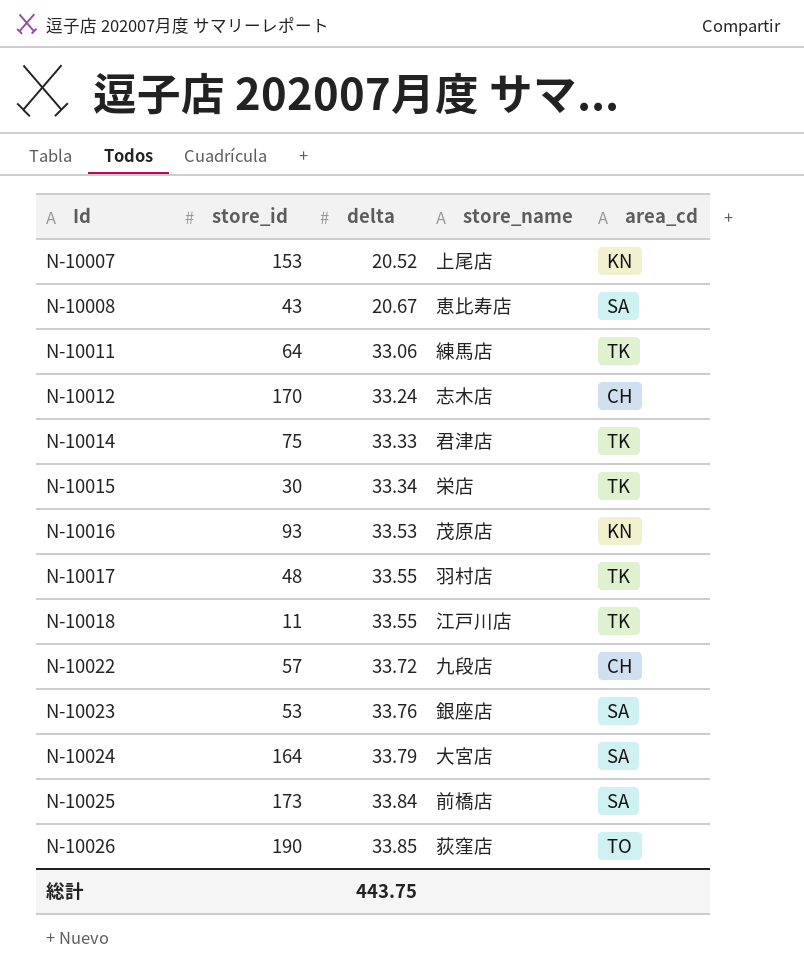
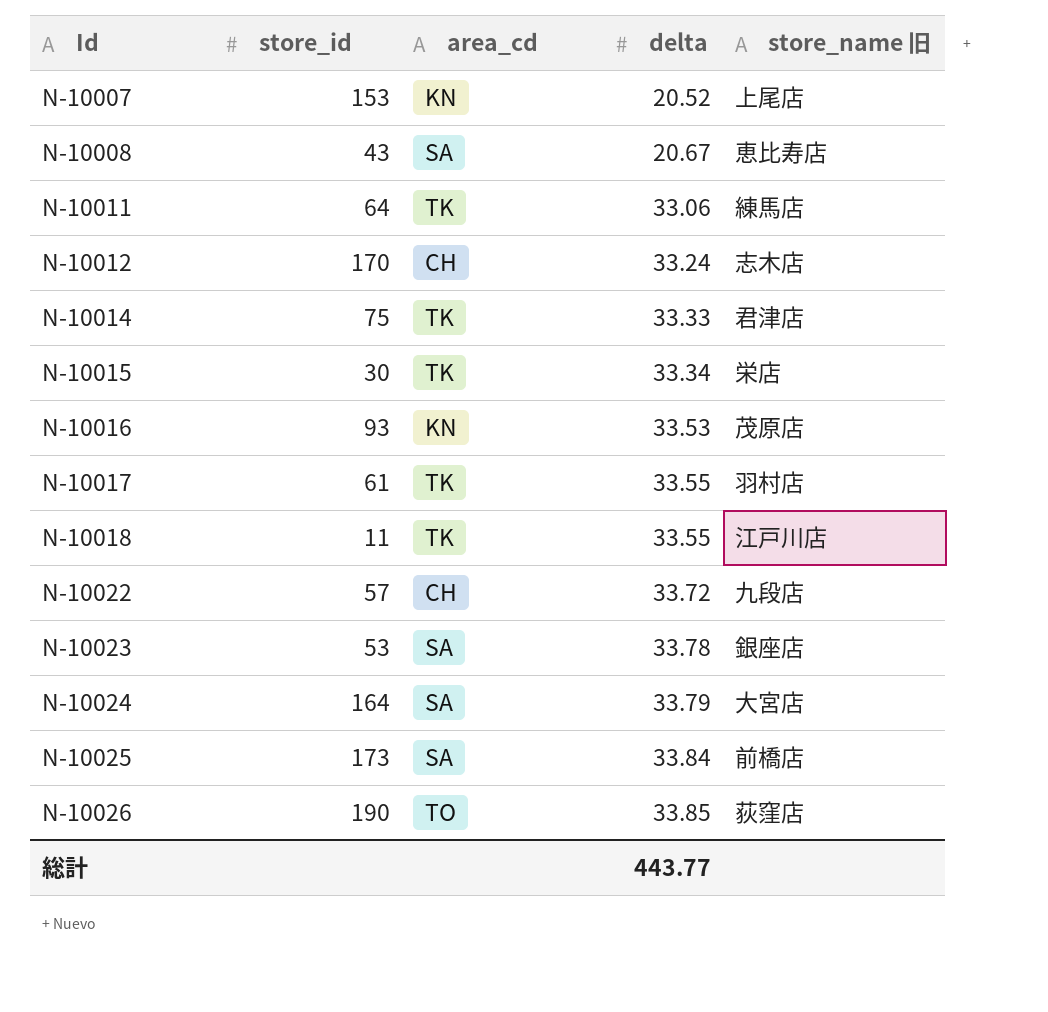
column area_cd | position: 5 -> 3
column name: store_name -> store_name 旧
N-10017 | store_id: 48 -> 61
N-10023 | delta: 33.76 -> 33.78
総計 | delta: 443.75 -> 443.77

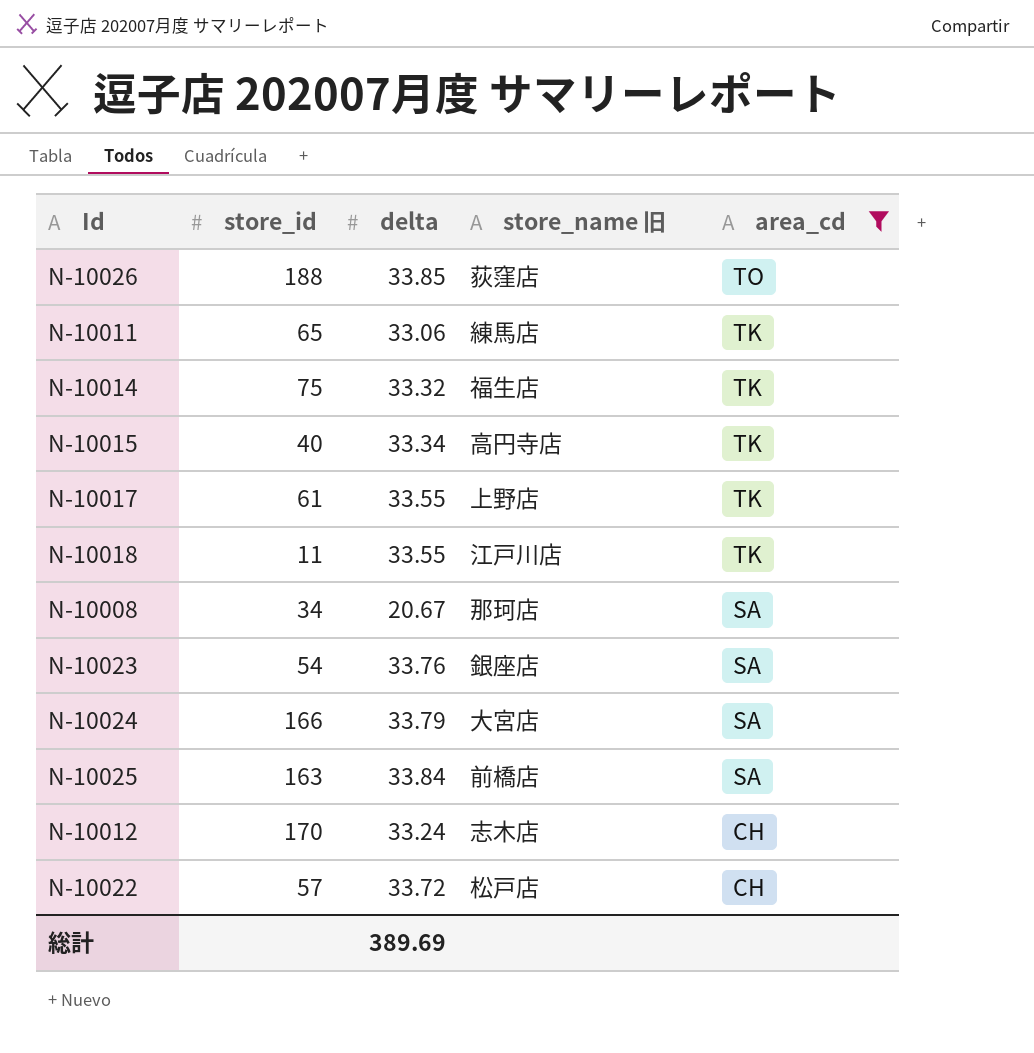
filter: none -> area_cd != KN
row order: Id ascending -> area_cd descending
column area_cd | position: 3 -> 5
N-10026 | store_id: 190 -> 188
N-10011 | store_id: 64 -> 65
N-10014 | delta: 33.33 -> 33.32
N-10014 | store_name 旧: 君津店 -> 福生店
N-10015 | store_id: 30 -> 40
N-10015 | store_name 旧: 栄店 -> 高円寺店
N-10017 | store_name 旧: 羽村店 -> 上野店
N-10008 | store_id: 43 -> 34
N-10008 | store_name 旧: 恵比寿店 -> 那珂店
N-10023 | store_id: 53 -> 54
N-10023 | delta: 33.78 -> 33.76
N-10024 | store_id: 164 -> 166
N-10025 | store_id: 173 -> 163
N-10022 | store_name 旧: 九段店 -> 松戸店
総計 | delta: 443.77 -> 389.69

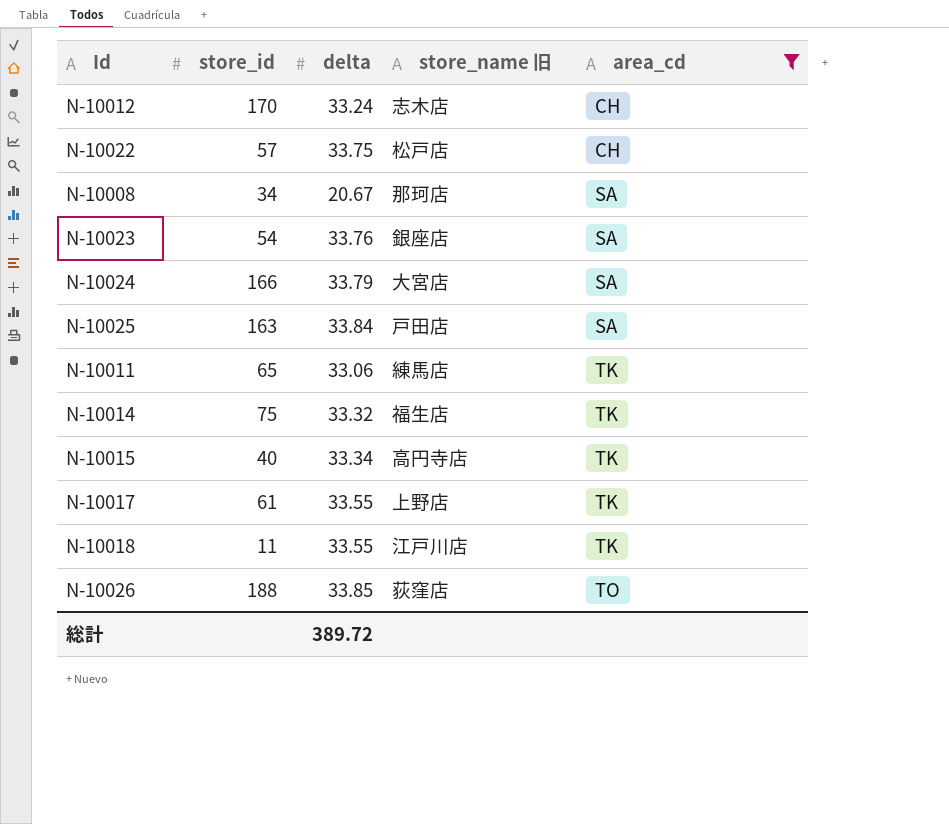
row order: area_cd descending -> area_cd ascending
N-10022 | delta: 33.72 -> 33.75
N-10025 | store_name 旧: 前橋店 -> 戸田店
総計 | delta: 389.69 -> 389.72

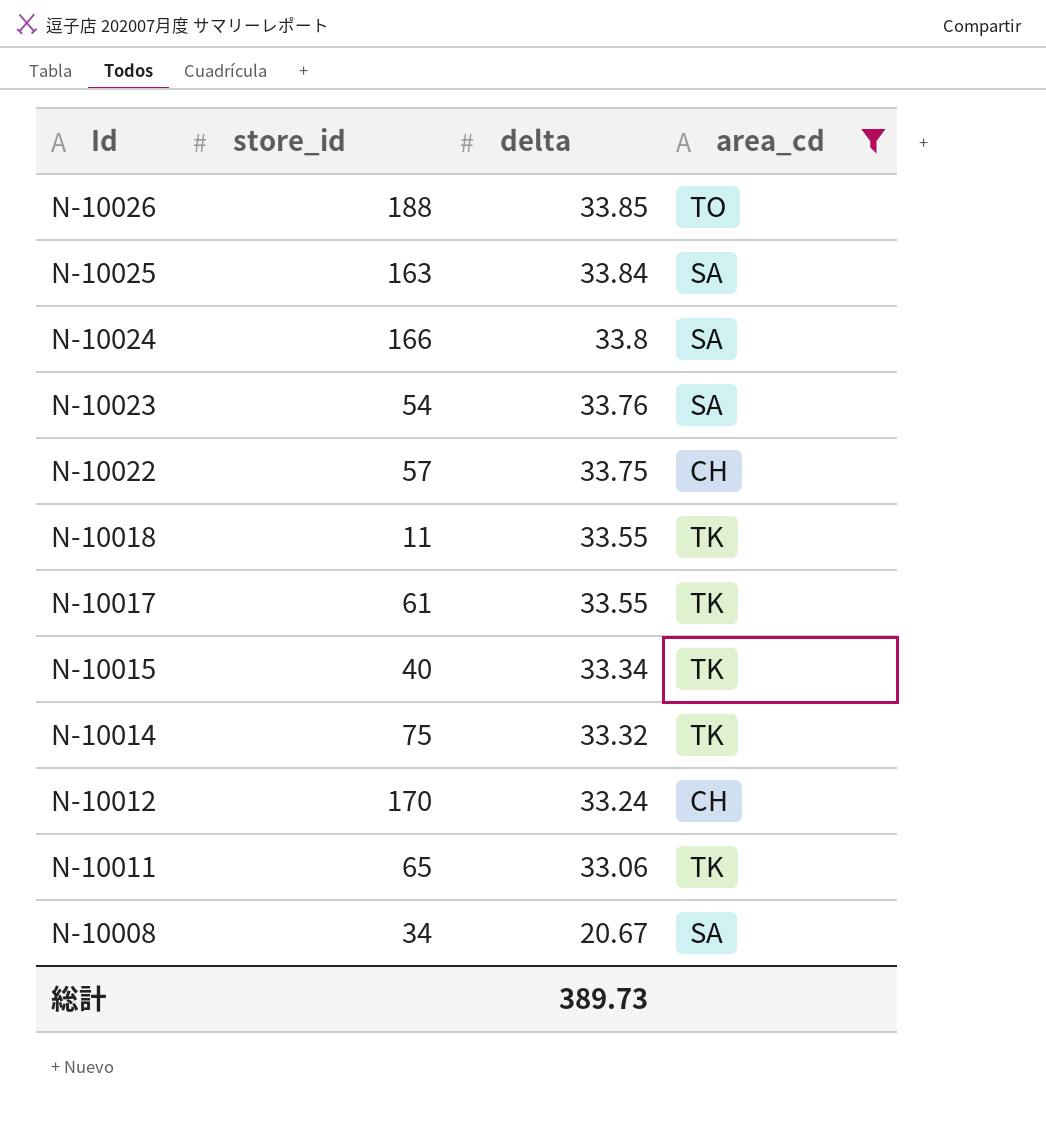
row order: area_cd ascending -> Id descending
column store_name 旧 | position: 4 -> none
N-10024 | delta: 33.79 -> 33.8
総計 | delta: 389.72 -> 389.73

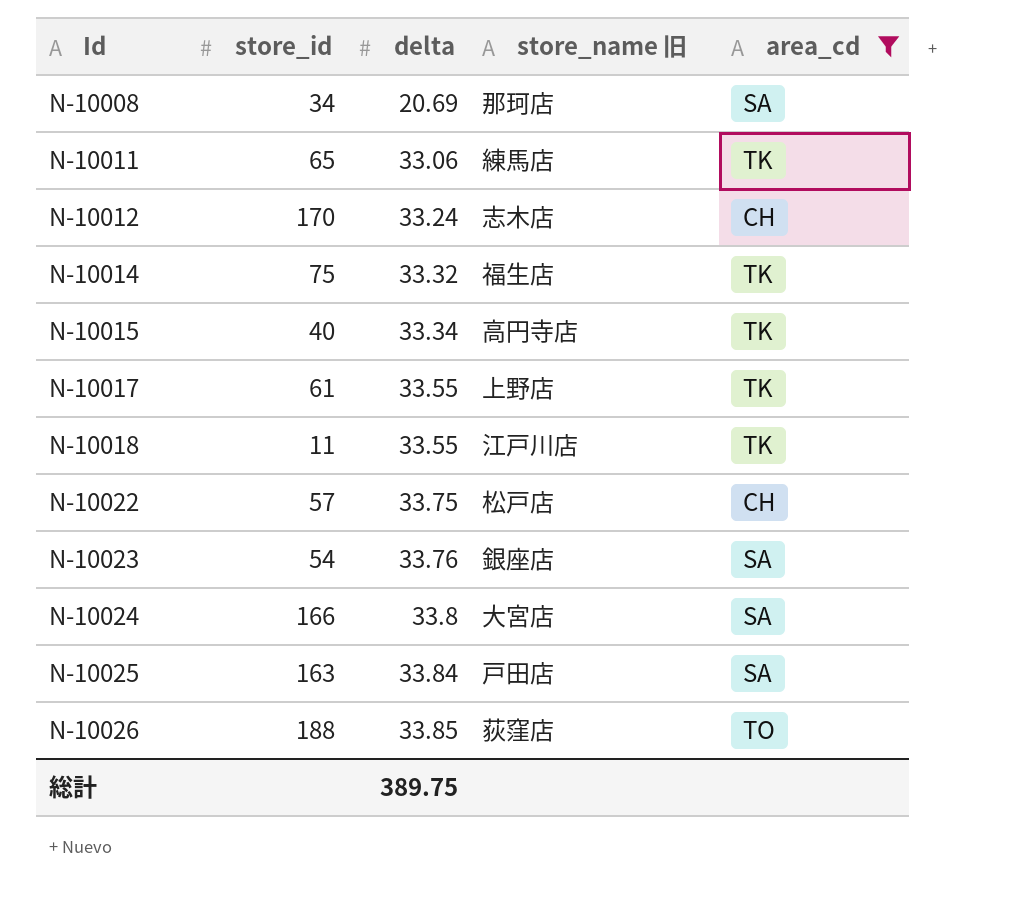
row order: Id descending -> Id ascending
column store_name 旧 | position: none -> 4
N-10008 | delta: 20.67 -> 20.69
総計 | delta: 389.73 -> 389.75

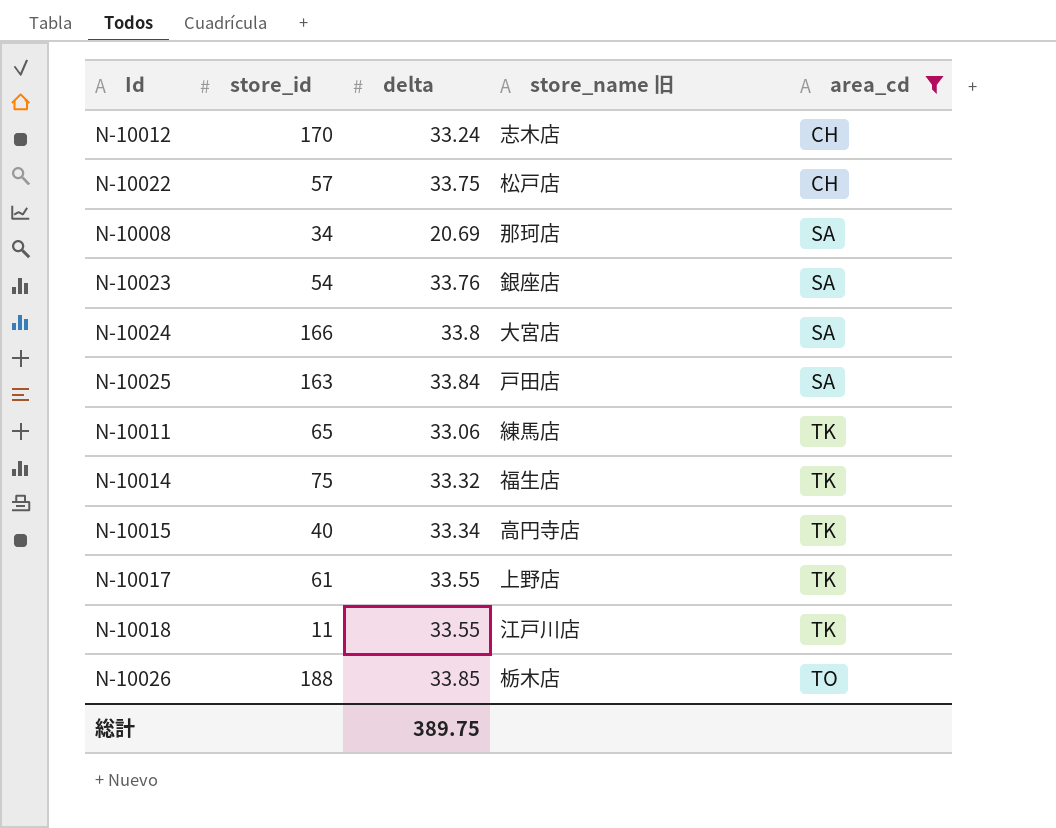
row order: Id ascending -> area_cd ascending
N-10026 | store_name 旧: 荻窪店 -> 栃木店

